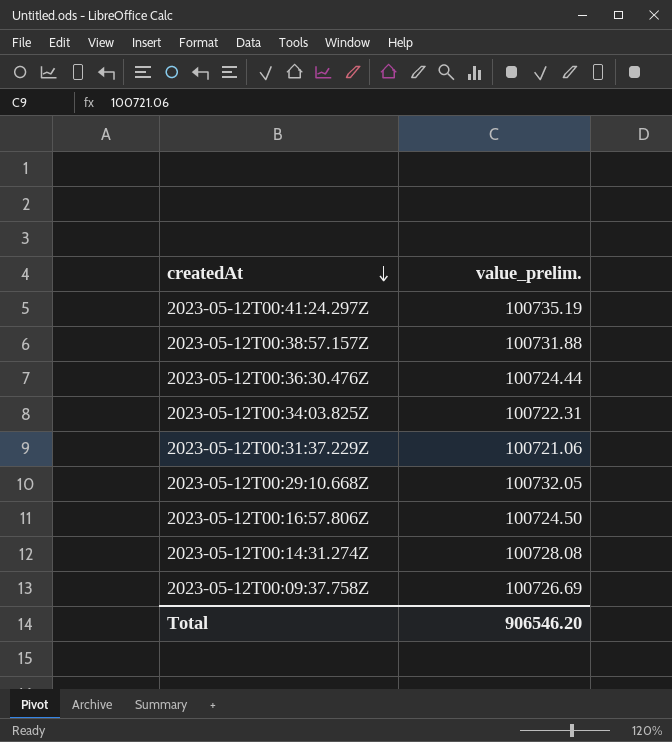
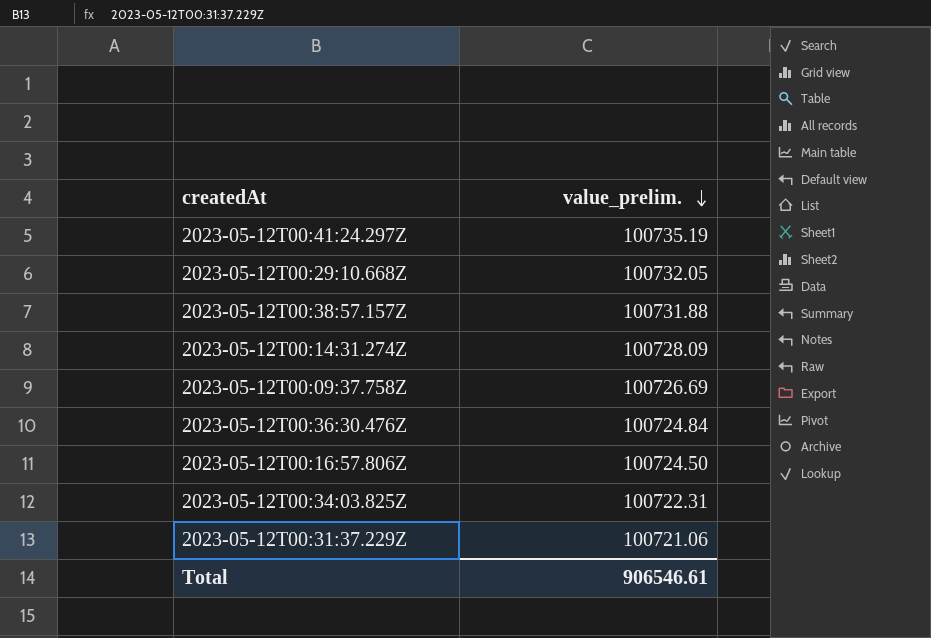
row order: createdAt descending -> value_prelim. descending
2023-05-12T00:14:31.274Z | value_prelim.: 100728.08 -> 100728.09
2023-05-12T00:36:30.476Z | value_prelim.: 100724.44 -> 100724.84
Total | value_prelim.: 906546.20 -> 906546.61

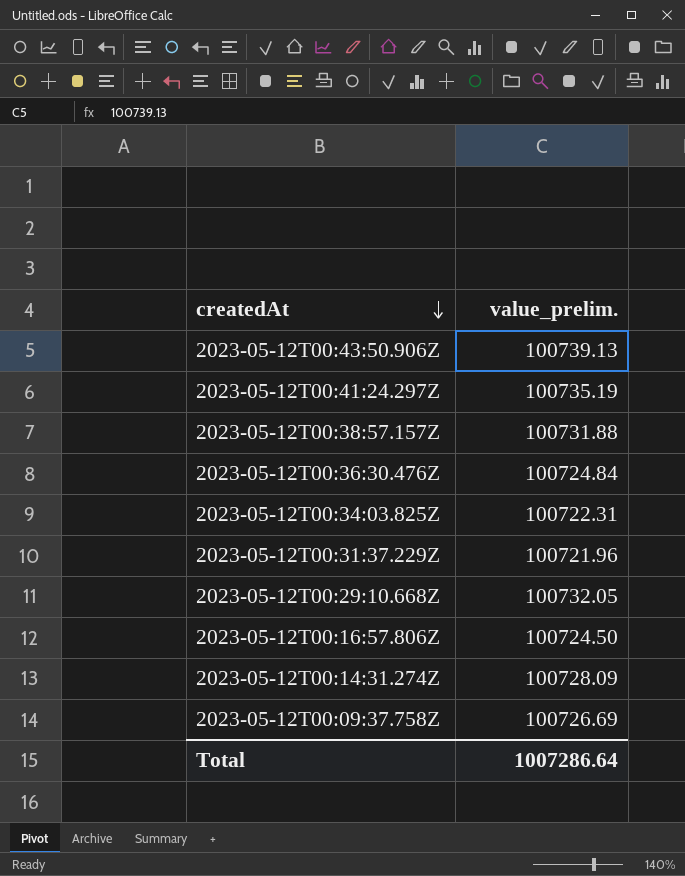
row order: value_prelim. descending -> createdAt descending
row 2023-05-12T00:43:50.906Z: none -> 100739.13
2023-05-12T00:31:37.229Z | value_prelim.: 100721.06 -> 100721.96
Total | value_prelim.: 906546.61 -> 1007286.64

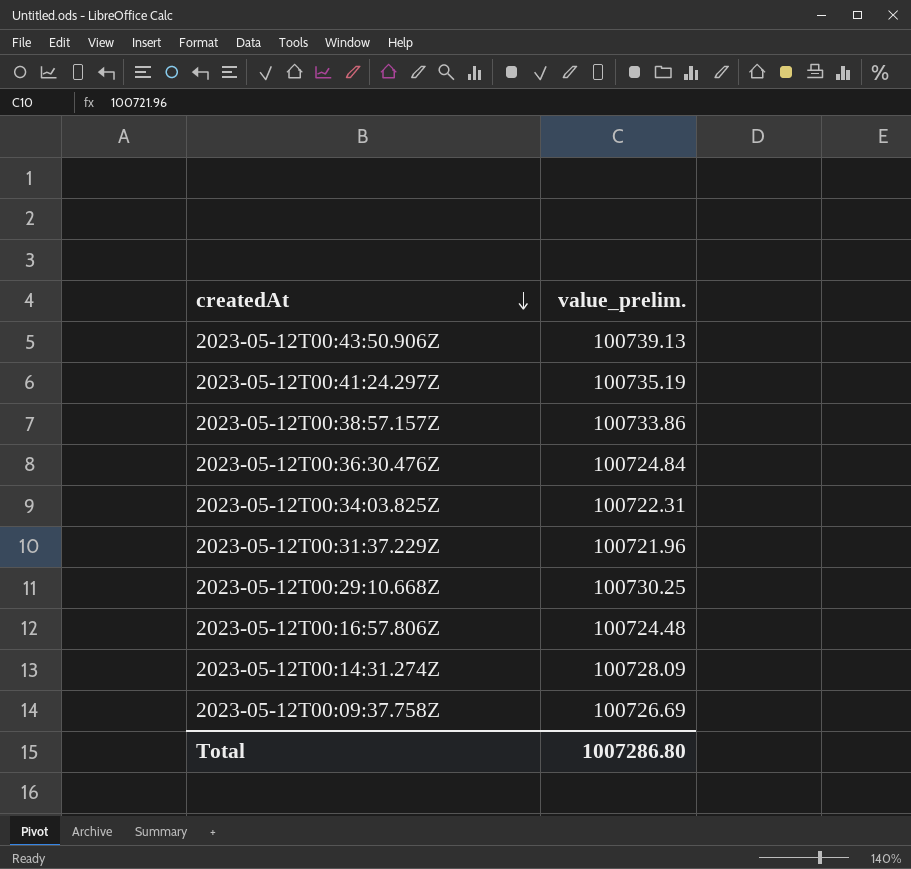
2023-05-12T00:38:57.157Z | value_prelim.: 100731.88 -> 100733.86
2023-05-12T00:29:10.668Z | value_prelim.: 100732.05 -> 100730.25
2023-05-12T00:16:57.806Z | value_prelim.: 100724.50 -> 100724.48
Total | value_prelim.: 1007286.64 -> 1007286.80

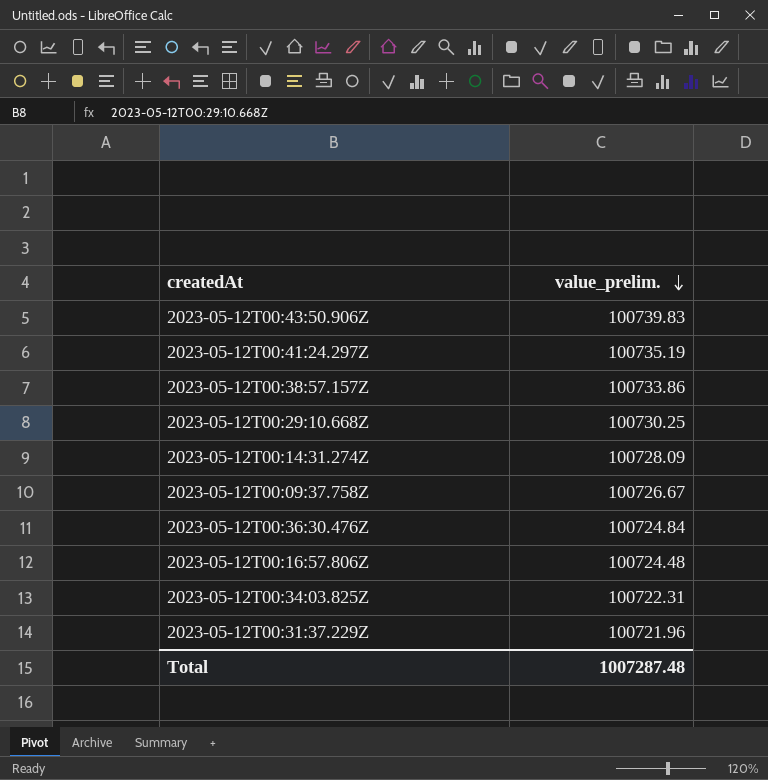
row order: createdAt descending -> value_prelim. descending
2023-05-12T00:43:50.906Z | value_prelim.: 100739.13 -> 100739.83
2023-05-12T00:09:37.758Z | value_prelim.: 100726.69 -> 100726.67
Total | value_prelim.: 1007286.80 -> 1007287.48

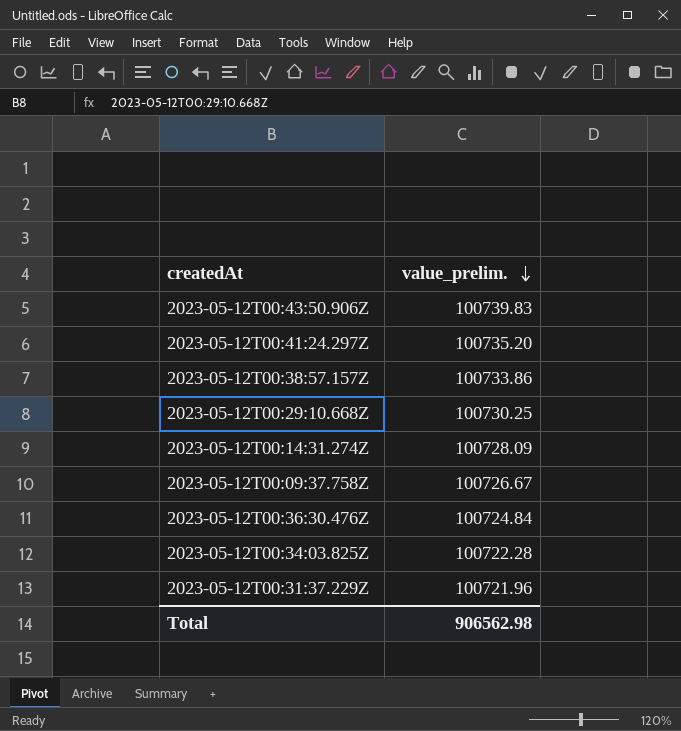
row 2023-05-12T00:16:57.806Z: 100724.48 -> none
2023-05-12T00:41:24.297Z | value_prelim.: 100735.19 -> 100735.20
2023-05-12T00:34:03.825Z | value_prelim.: 100722.31 -> 100722.28
Total | value_prelim.: 1007287.48 -> 906562.98

